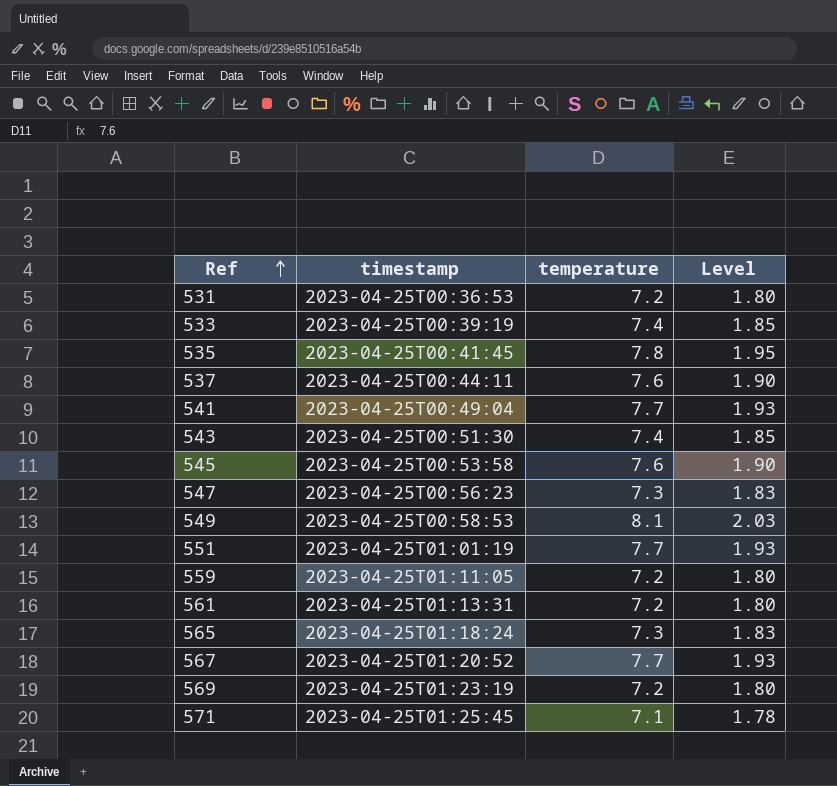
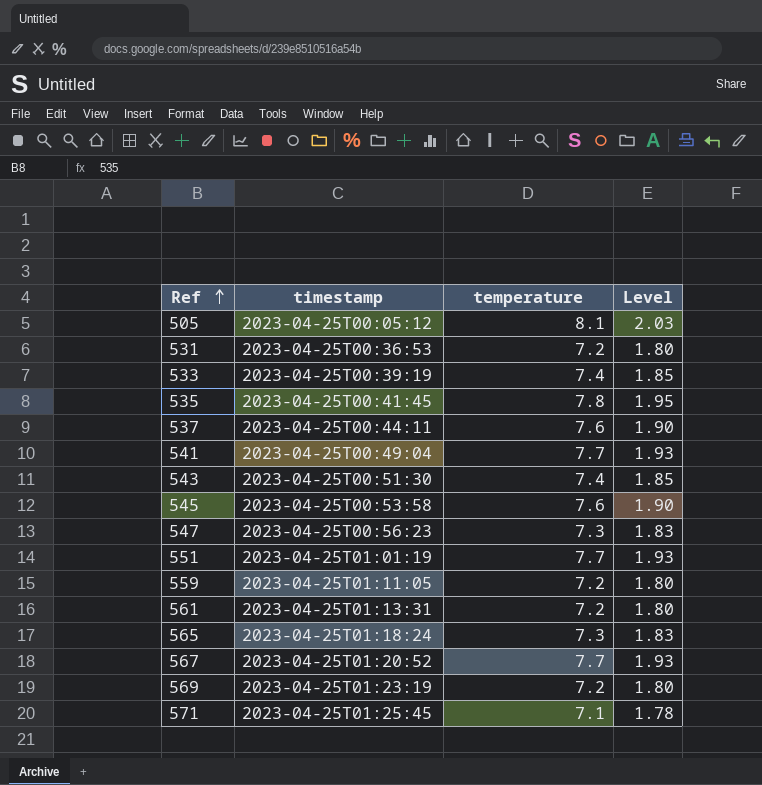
row 549: 2023-04-25T00:58:53 | 8.1 | 2.03 -> none
row 505: none -> 2023-04-25T00:05:12 | 8.1 | 2.03

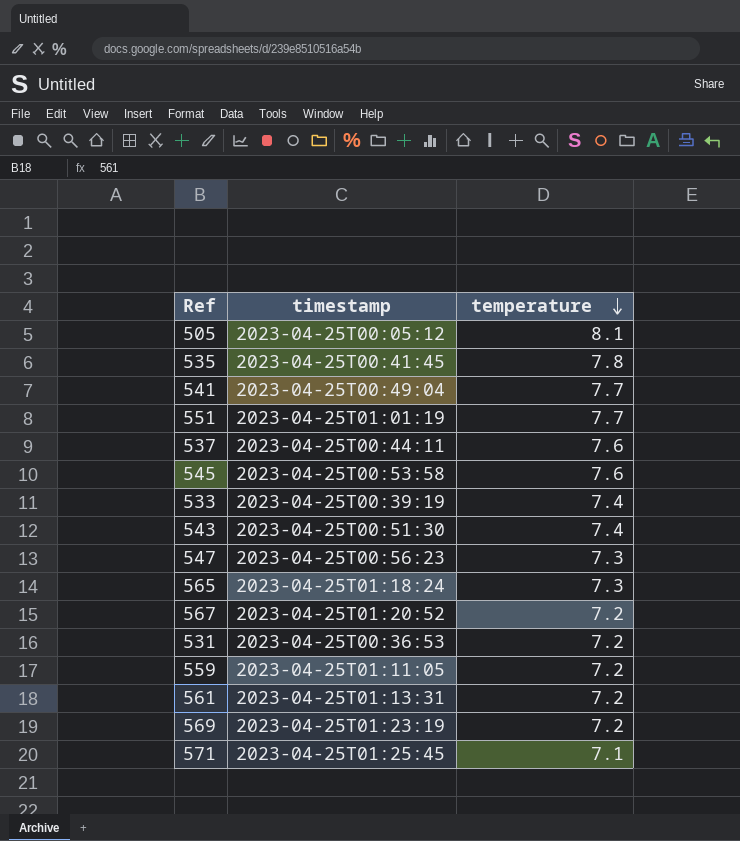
row order: Ref ascending -> temperature descending
column Level | formula: [temperature] * 0.25 -> none
567 | temperature: 7.7 -> 7.2

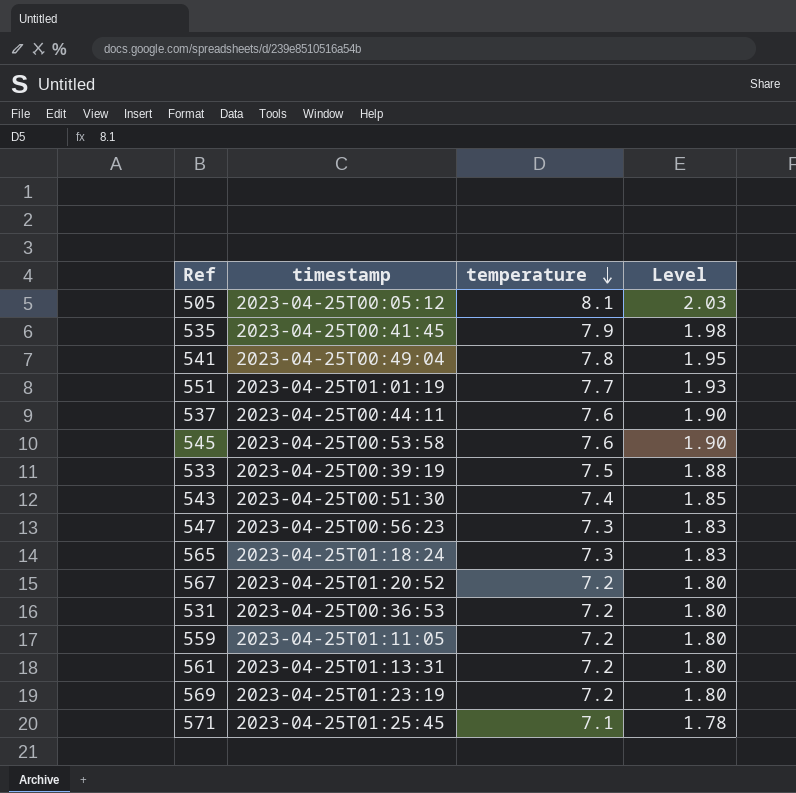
column Level | formula: none -> [temperature] * 0.25
535 | temperature: 7.8 -> 7.9
541 | temperature: 7.7 -> 7.8
533 | temperature: 7.4 -> 7.5

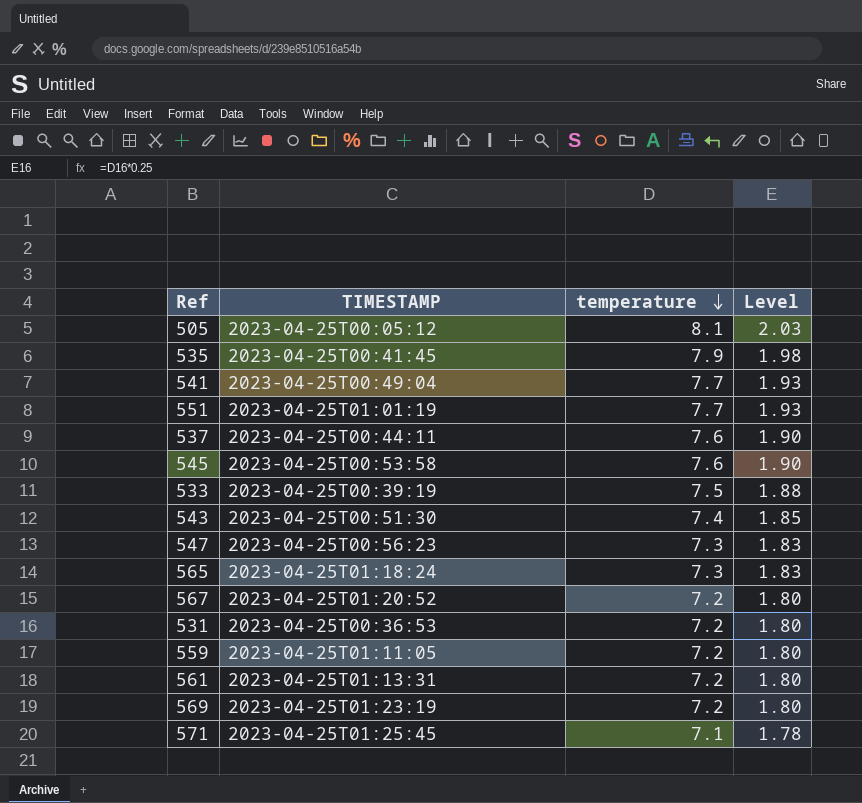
column name: timestamp -> TIMESTAMP
541 | temperature: 7.8 -> 7.7
541 | Level: 1.95 -> 1.93

